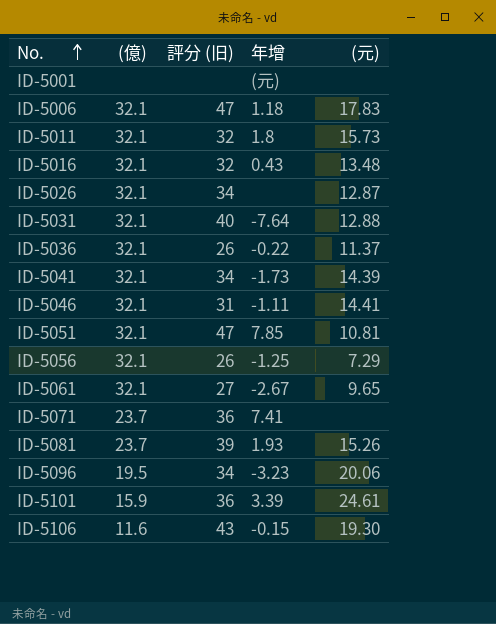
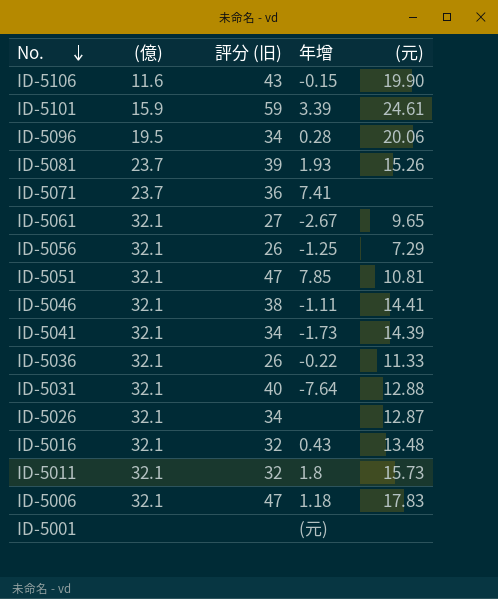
row order: No. ascending -> No. descending
ID-5106 | (元): 19.30 -> 19.90
ID-5101 | 評分 (旧): 36 -> 59
ID-5096 | 年增: -3.23 -> 0.28
ID-5046 | 評分 (旧): 31 -> 38
ID-5036 | (元): 11.37 -> 11.33

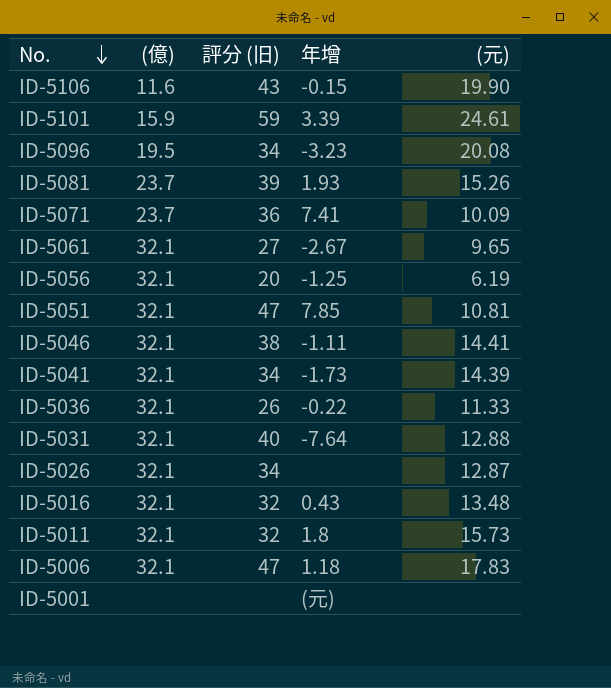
ID-5096 | 年增: 0.28 -> -3.23
ID-5096 | (元): 20.06 -> 20.08
ID-5071 | (元): none -> 10.09
ID-5056 | 評分 (旧): 26 -> 20
ID-5056 | (元): 7.29 -> 6.19

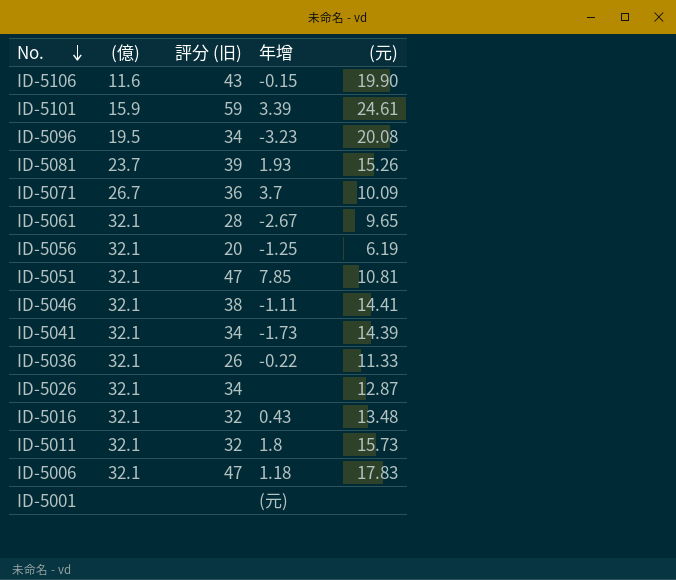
row ID-5031: 32.1 | 40 | -7.64 | 12.88 -> none
ID-5071 | (億): 23.7 -> 26.7
ID-5071 | 年增: 7.41 -> 3.7
ID-5061 | 評分 (旧): 27 -> 28

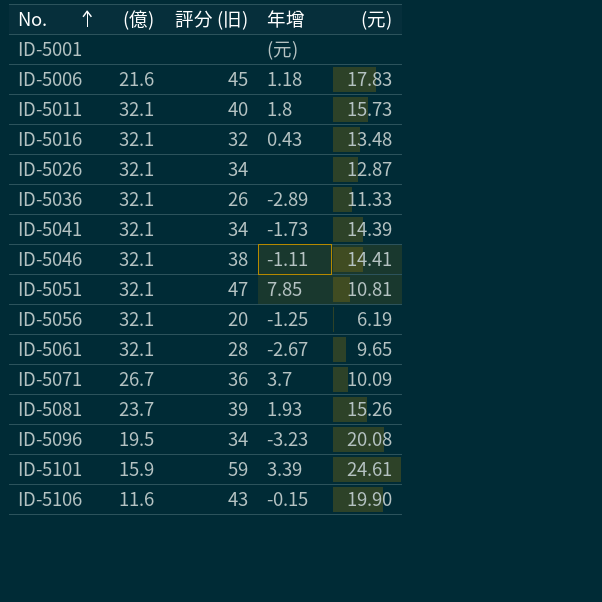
row order: No. descending -> No. ascending
ID-5006 | (億): 32.1 -> 21.6
ID-5006 | 評分 (旧): 47 -> 45
ID-5011 | 評分 (旧): 32 -> 40
ID-5036 | 年增: -0.22 -> -2.89

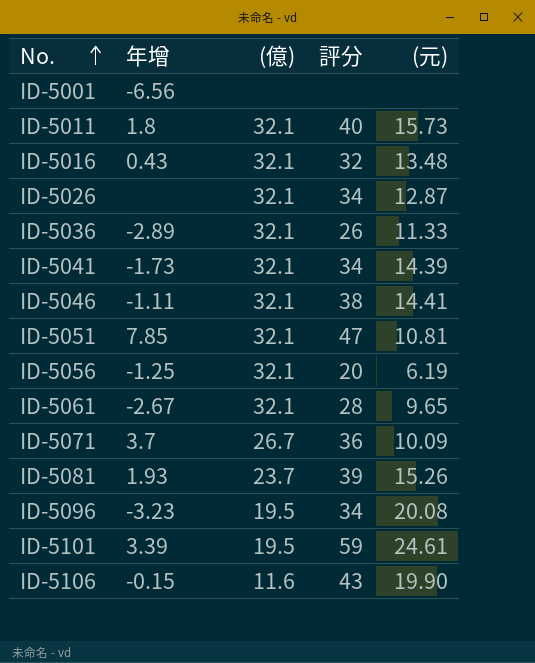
column 年增 | position: 4 -> 2
column name: 評分 (旧) -> 評分
row ID-5006: 21.6 | 45 | 1.18 | 17.83 -> none
ID-5001 | 年增: (元) -> -6.56
ID-5101 | (億): 15.9 -> 19.5

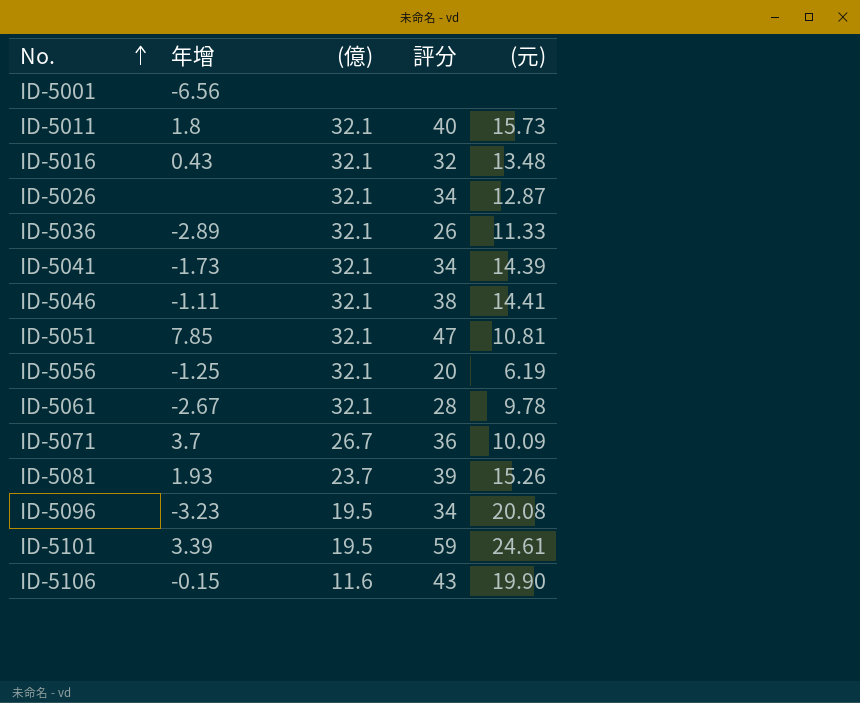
ID-5061 | (元): 9.65 -> 9.78

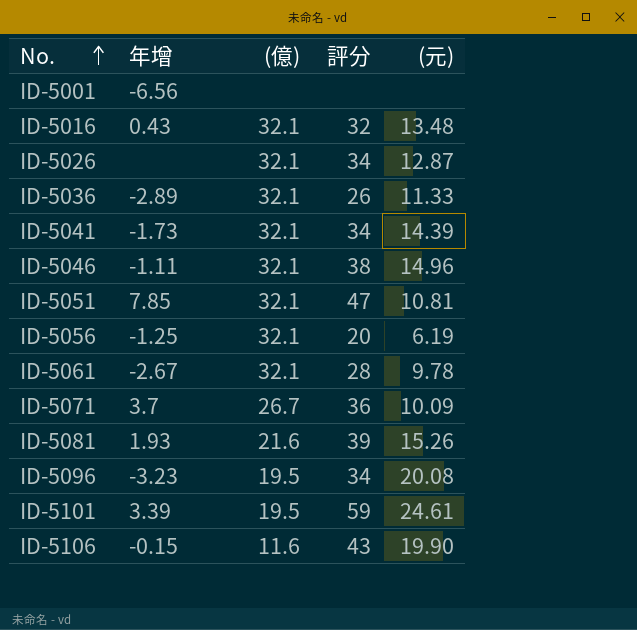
row ID-5011: 1.8 | 32.1 | 40 | 15.73 -> none
ID-5046 | (元): 14.41 -> 14.96
ID-5081 | (億): 23.7 -> 21.6

